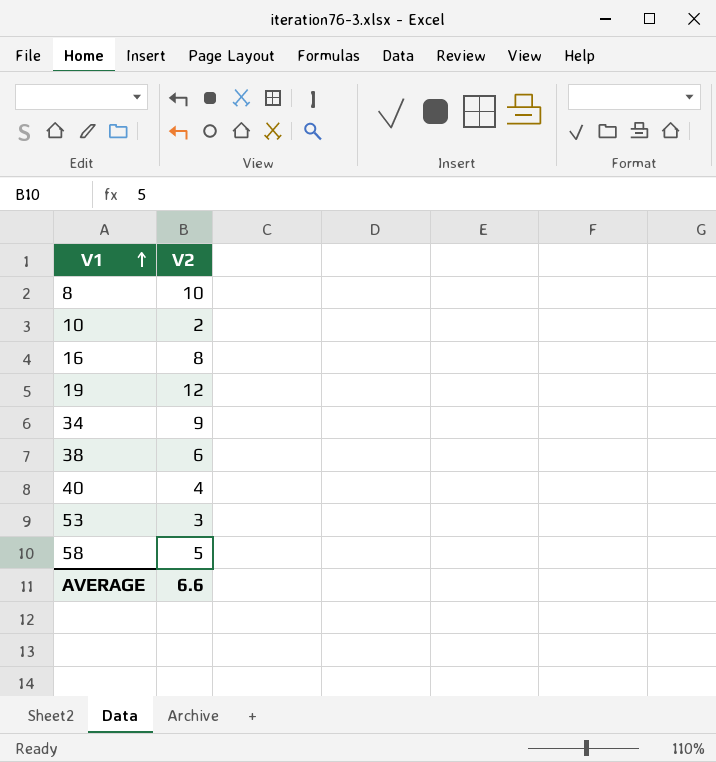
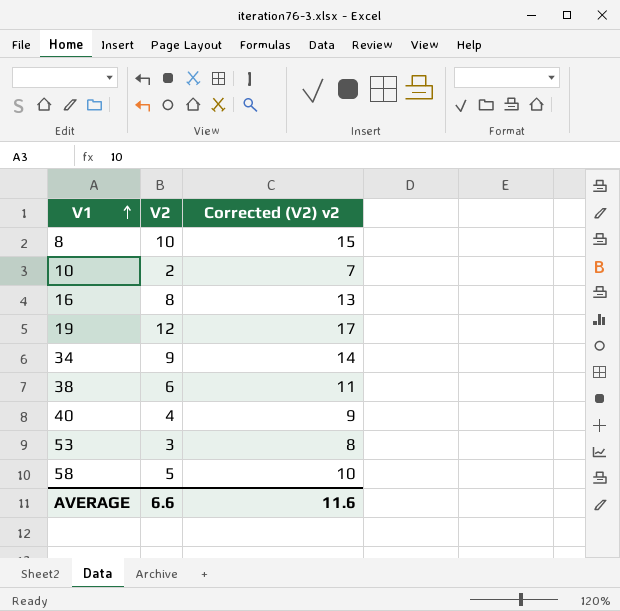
column Corrected (V2) v2 | formula: none -> [V2] + 5

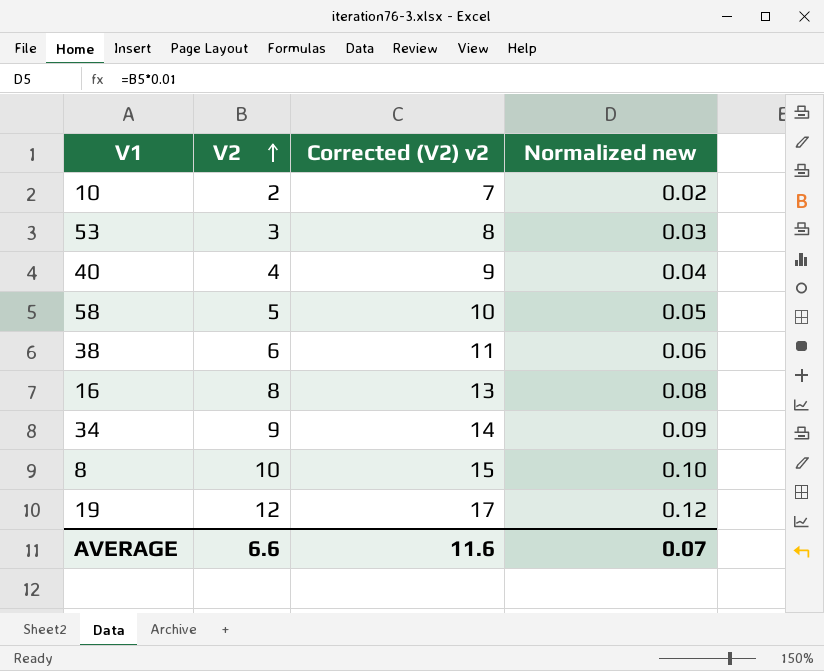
row order: V1 ascending -> V2 ascending
column Normalized new | formula: none -> [V2] * 0.01

